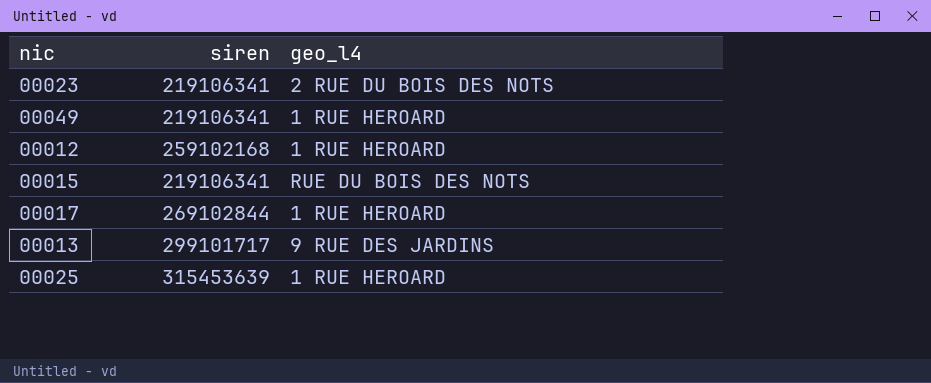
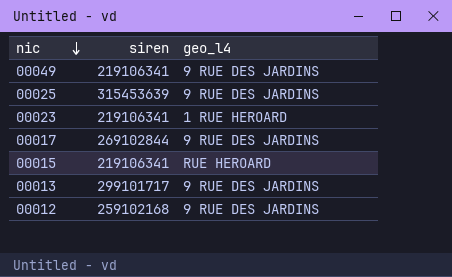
row order: none -> nic descending
00049 | geo_l4: 1 RUE HEROARD -> 9 RUE DES JARDINS
00025 | geo_l4: 1 RUE HEROARD -> 9 RUE DES JARDINS
00023 | geo_l4: 2 RUE DU BOIS DES NOTS -> 1 RUE HEROARD
00017 | geo_l4: 1 RUE HEROARD -> 9 RUE DES JARDINS
00015 | geo_l4: RUE DU BOIS DES NOTS -> RUE HEROARD
00012 | geo_l4: 1 RUE HEROARD -> 9 RUE DES JARDINS

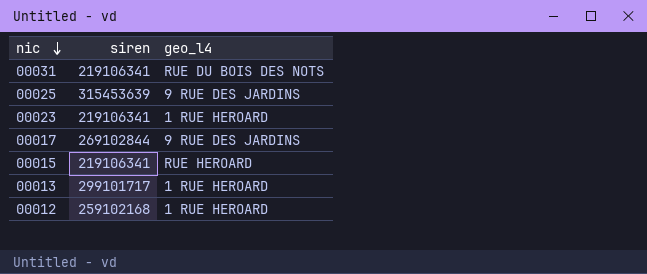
row 00049: 219106341 | 9 RUE DES JARDINS -> none
row 00031: none -> 219106341 | RUE DU BOIS DES NOTS
00013 | geo_l4: 9 RUE DES JARDINS -> 1 RUE HEROARD
00012 | geo_l4: 9 RUE DES JARDINS -> 1 RUE HEROARD

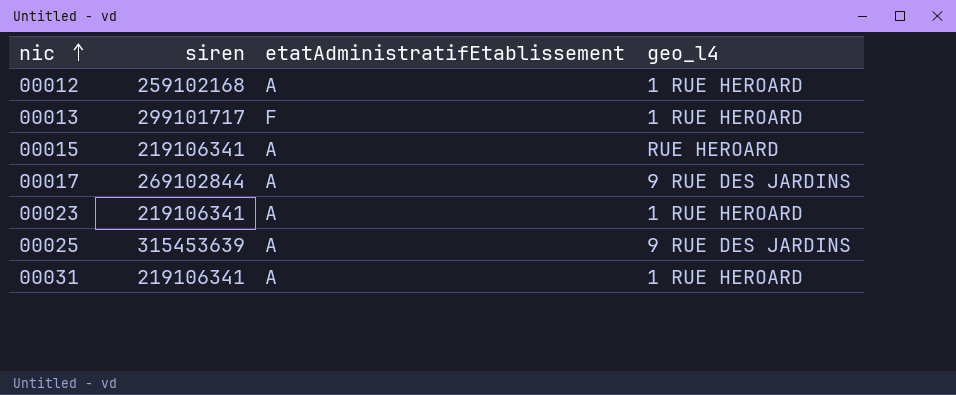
row order: nic descending -> nic ascending
column etatAdministratifEtablissement | position: none -> 3
00031 | geo_l4: RUE DU BOIS DES NOTS -> 1 RUE HEROARD

